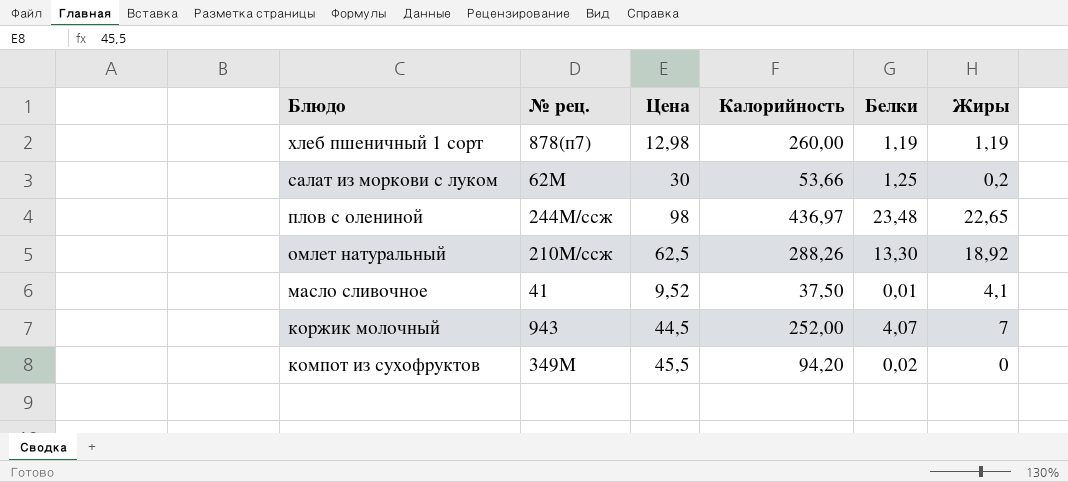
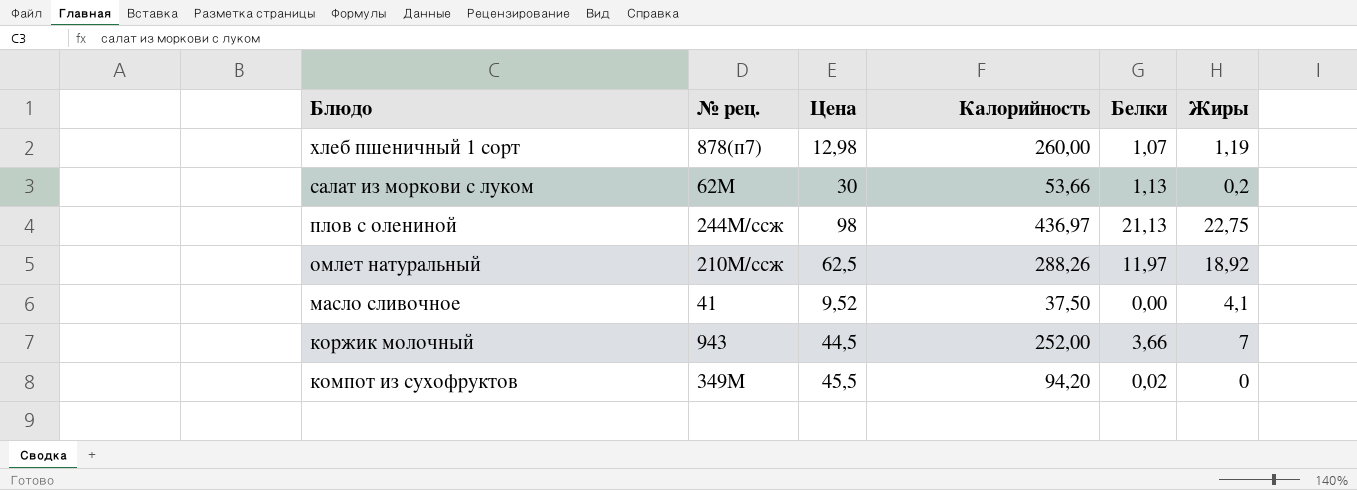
хлеб пшеничный 1 сорт | Белки: 1,19 -> 1,07
салат из моркови с луком | Белки: 1,25 -> 1,13
плов с олениной | Белки: 23,48 -> 21,13
плов с олениной | Жиры: 22,65 -> 22,75
омлет натуральный | Белки: 13,30 -> 11,97
масло сливочное | Белки: 0,01 -> 0,00
коржик молочный | Белки: 4,07 -> 3,66

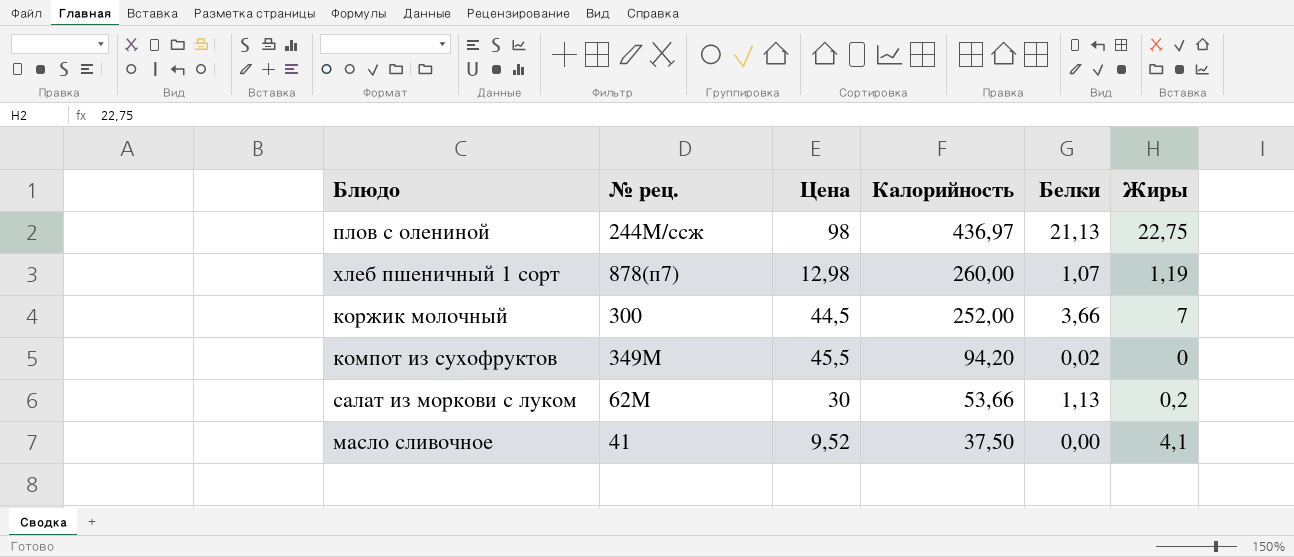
row order: Блюдо descending -> Калорийность descending
row омлет натуральный: 210М/ссж | 62,5 | 288,26 | 11,97 | 18,92 -> none
коржик молочный | № рец.: 943 -> 300

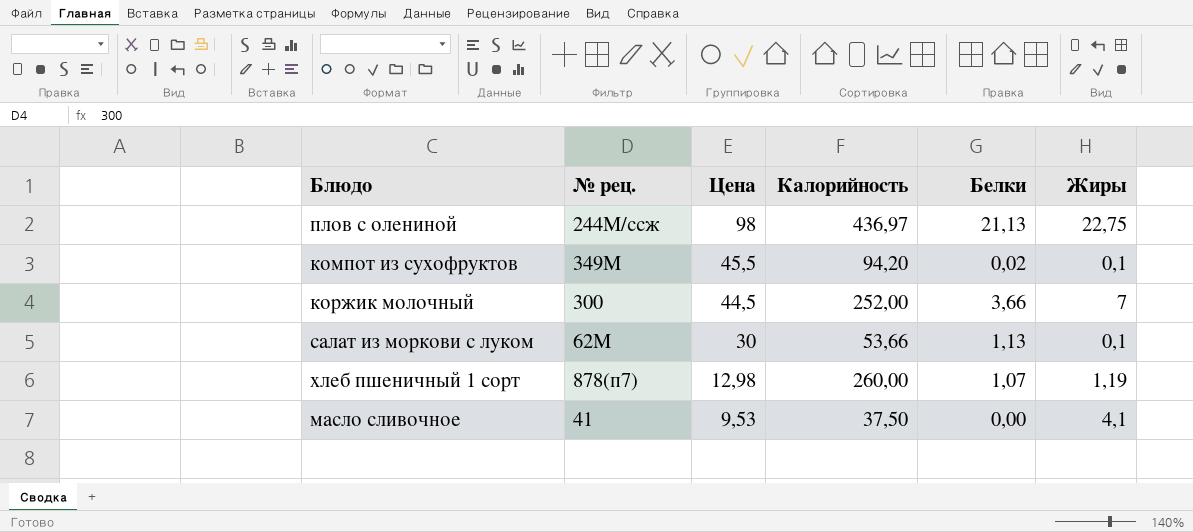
row order: Калорийность descending -> Цена descending
компот из сухофруктов | Жиры: 0 -> 0,1
салат из моркови с луком | Жиры: 0,2 -> 0,1
масло сливочное | Цена: 9,52 -> 9,53

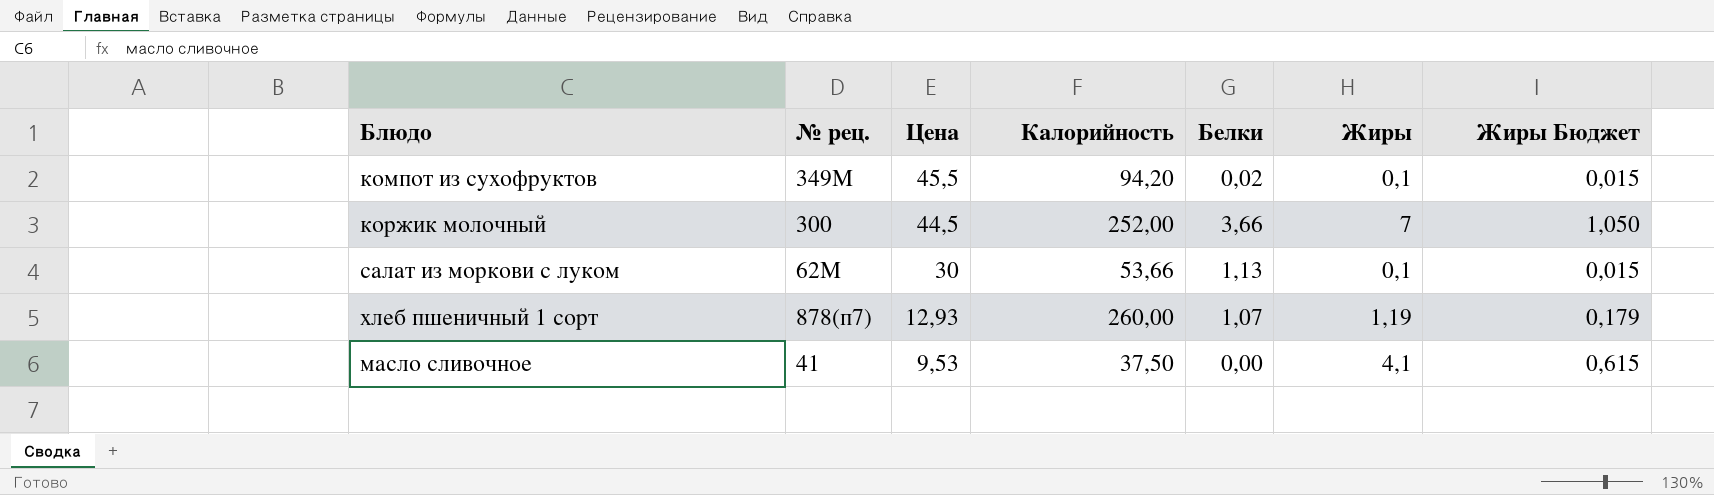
column Жиры Бюджет | formula: none -> [Жиры] * 0,15
row плов с олениной: 244М/ссж | 98 | 436,97 | 21,13 | 22,75 -> none
хлеб пшеничный 1 сорт | Цена: 12,98 -> 12,93

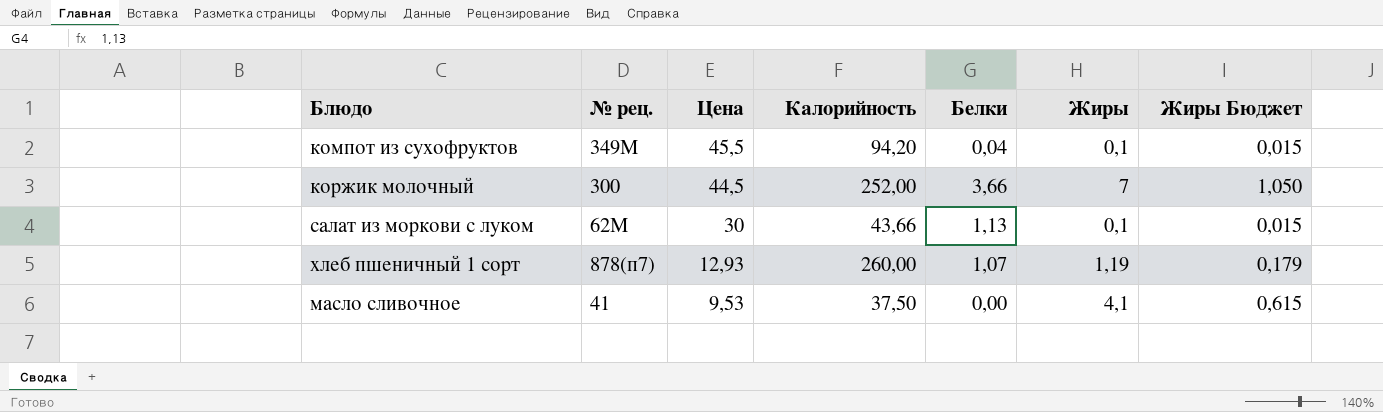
компот из сухофруктов | Белки: 0,02 -> 0,04
салат из моркови с луком | Калорийность: 53,66 -> 43,66

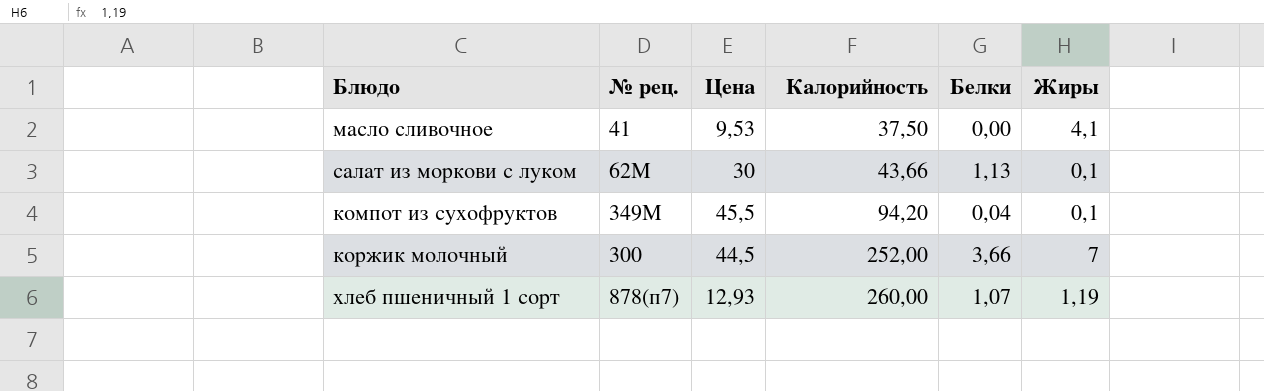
row order: Цена descending -> Калорийность ascending
column Жиры Бюджет | formula: [Жиры] * 0,15 -> none

